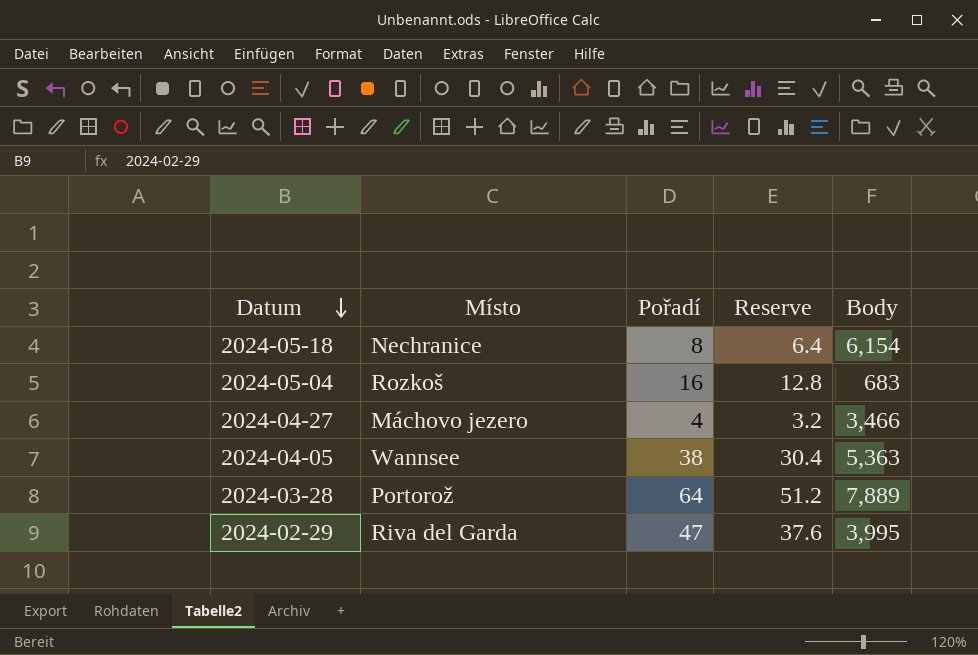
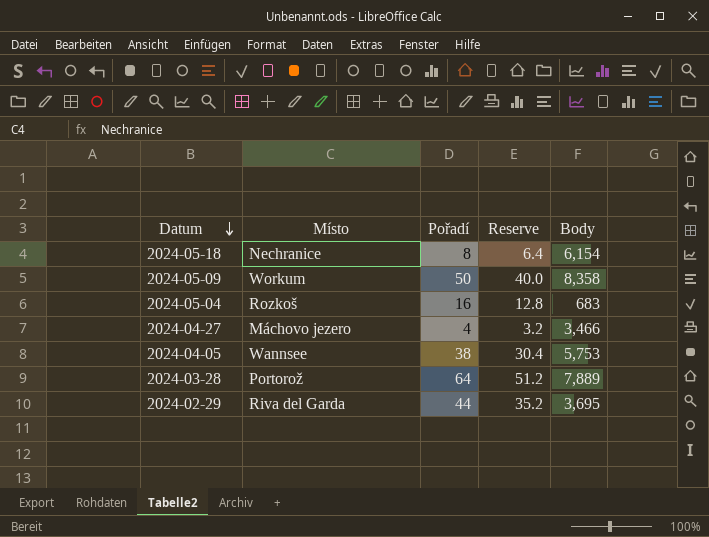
row 2024-05-09: none -> Workum | 50 | 40.0 | 8,358
2024-04-05 | Body: 5,363 -> 5,753
2024-02-29 | Pořadí: 47 -> 44
2024-02-29 | Reserve: 37.6 -> 35.2
2024-02-29 | Body: 3,995 -> 3,695

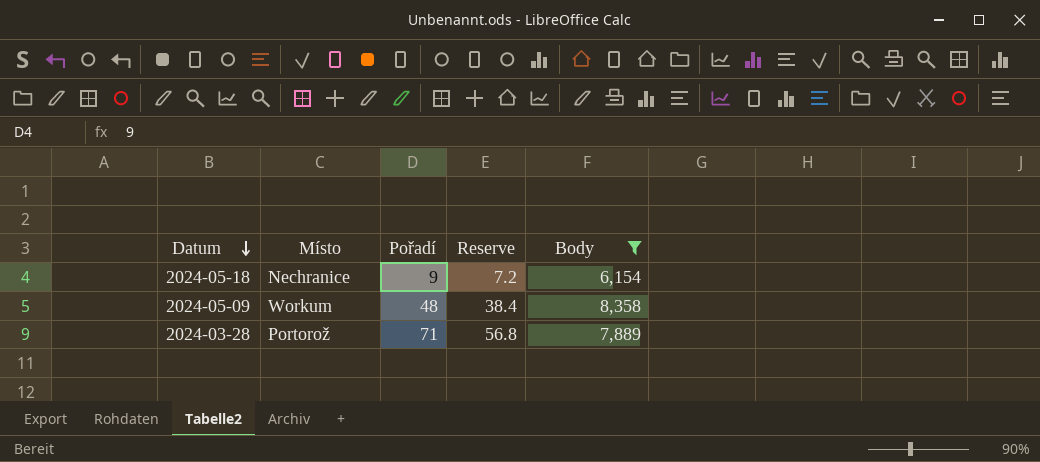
filter: none -> Body >= 6,154
2024-05-18 | Pořadí: 8 -> 9
2024-05-18 | Reserve: 6.4 -> 7.2
2024-05-09 | Pořadí: 50 -> 48
2024-05-09 | Reserve: 40.0 -> 38.4
2024-03-28 | Pořadí: 64 -> 71
2024-03-28 | Reserve: 51.2 -> 56.8

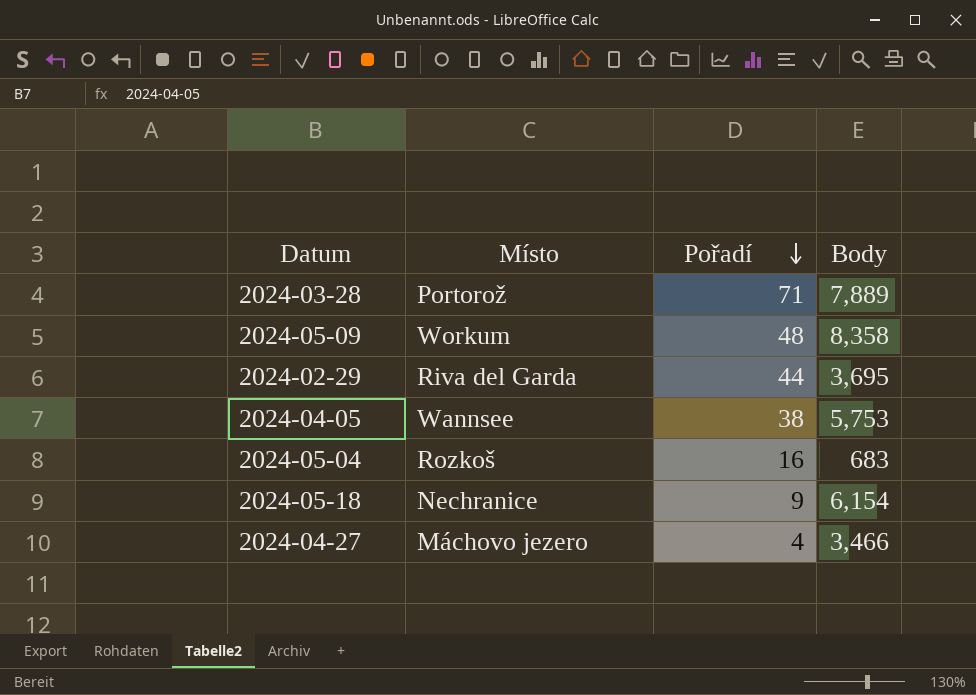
filter: Body >= 6,154 -> none
row order: Datum descending -> Pořadí descending
column Reserve | formula: [Pořadí] * 0.8 -> none

